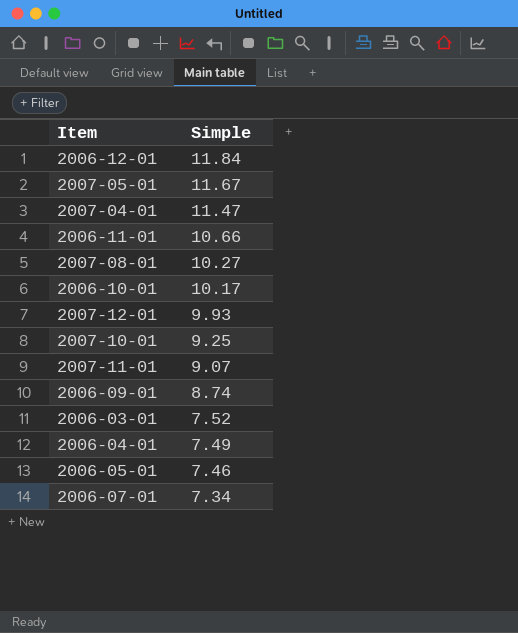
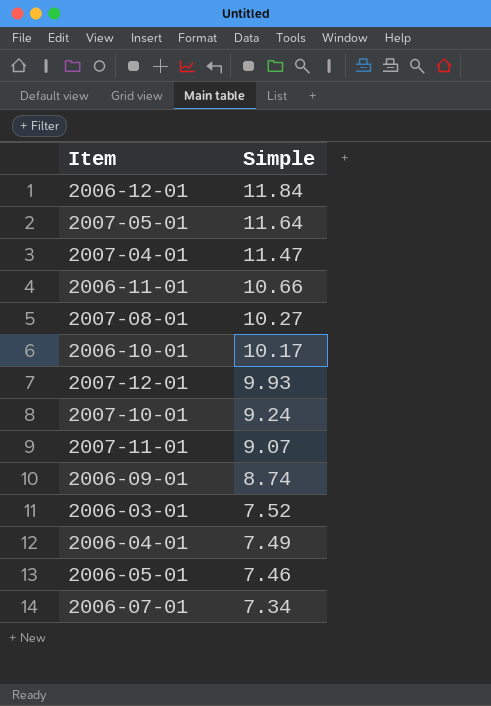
2007-05-01 | Simple: 11.67 -> 11.64
2007-10-01 | Simple: 9.25 -> 9.24

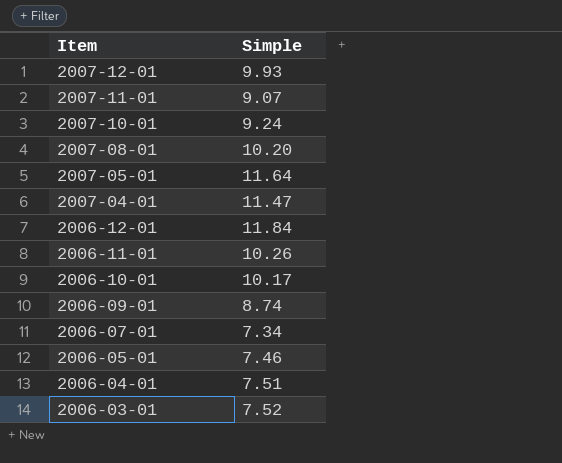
row order: Simple descending -> Item descending
2007-08-01 | Simple: 10.27 -> 10.20
2006-11-01 | Simple: 10.66 -> 10.26
2006-04-01 | Simple: 7.49 -> 7.51

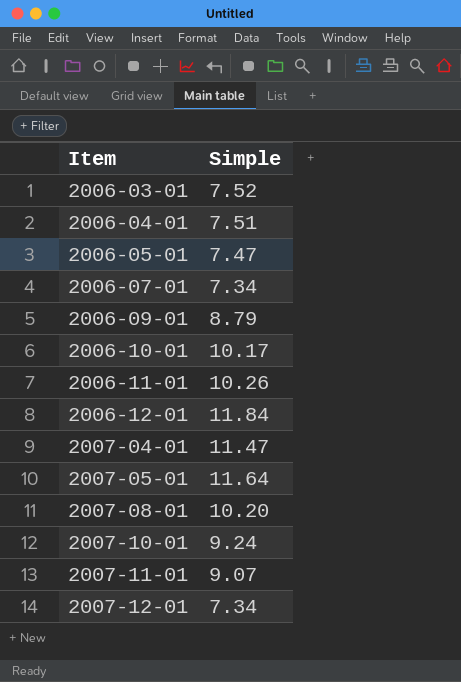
row order: Item descending -> Item ascending
2006-05-01 | Simple: 7.46 -> 7.47
2006-09-01 | Simple: 8.74 -> 8.79
2007-12-01 | Simple: 9.93 -> 7.34

